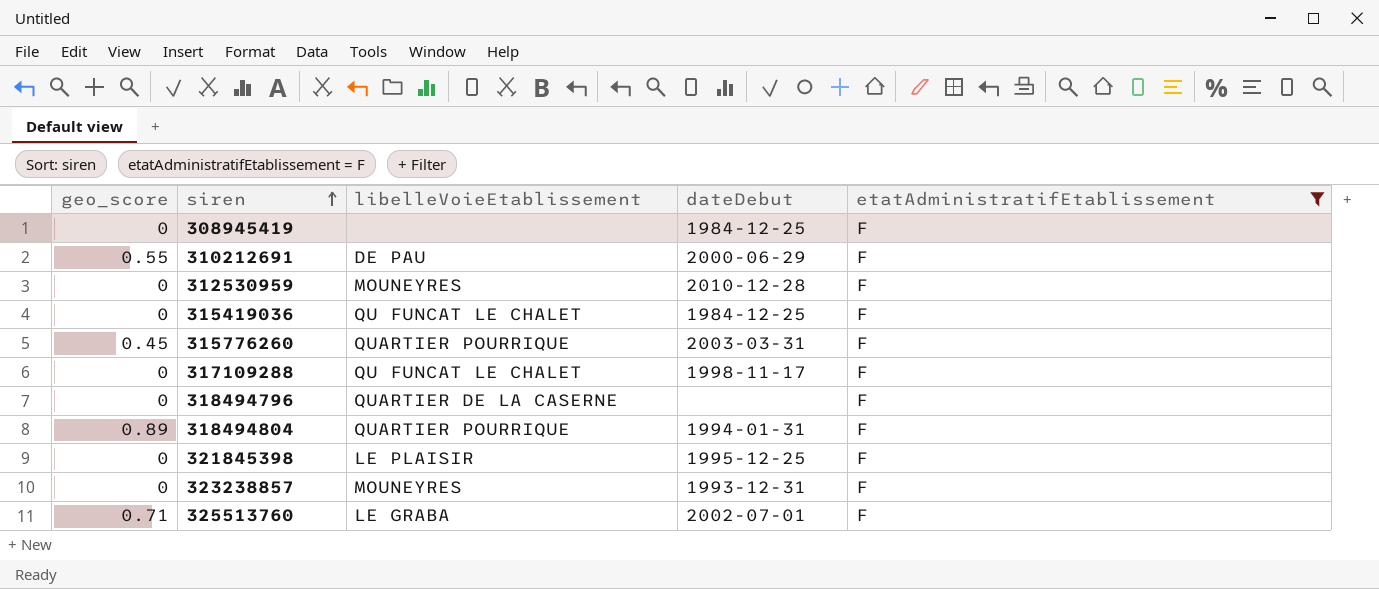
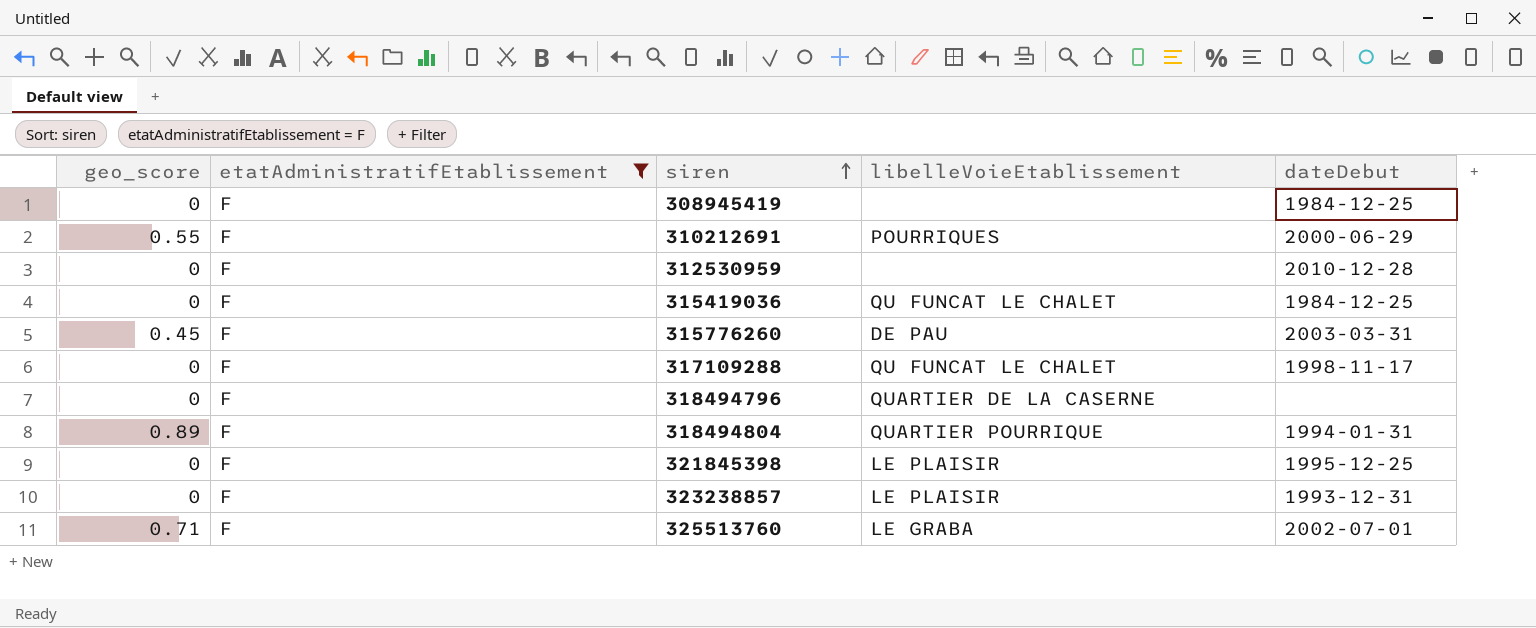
column etatAdministratifEtablissement | position: 5 -> 2
310212691 | libelleVoieEtablissement: DE PAU -> POURRIQUES
312530959 | libelleVoieEtablissement: MOUNEYRES -> none
315776260 | libelleVoieEtablissement: QUARTIER POURRIQUE -> DE PAU
323238857 | libelleVoieEtablissement: MOUNEYRES -> LE PLAISIR

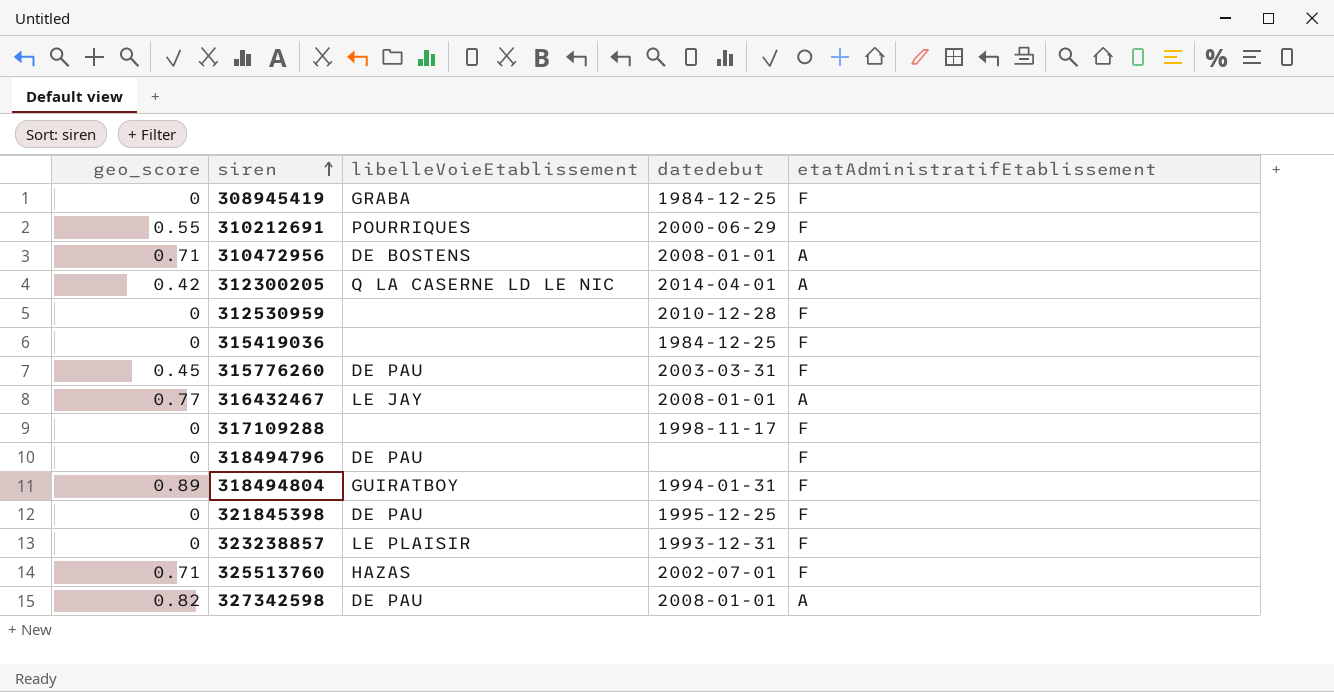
filter: etatAdministratifEtablissement = F -> none
column name: dateDebut -> datedebut
column etatAdministratifEtablissement | position: 2 -> 5
308945419 | libelleVoieEtablissement: none -> GRABA
315419036 | libelleVoieEtablissement: QU FUNCAT LE CHALET -> none
317109288 | libelleVoieEtablissement: QU FUNCAT LE CHALET -> none
318494796 | libelleVoieEtablissement: QUARTIER DE LA CASERNE -> DE PAU
318494804 | libelleVoieEtablissement: QUARTIER POURRIQUE -> GUIRATBOY
321845398 | libelleVoieEtablissement: LE PLAISIR -> DE PAU
325513760 | libelleVoieEtablissement: LE GRABA -> HAZAS

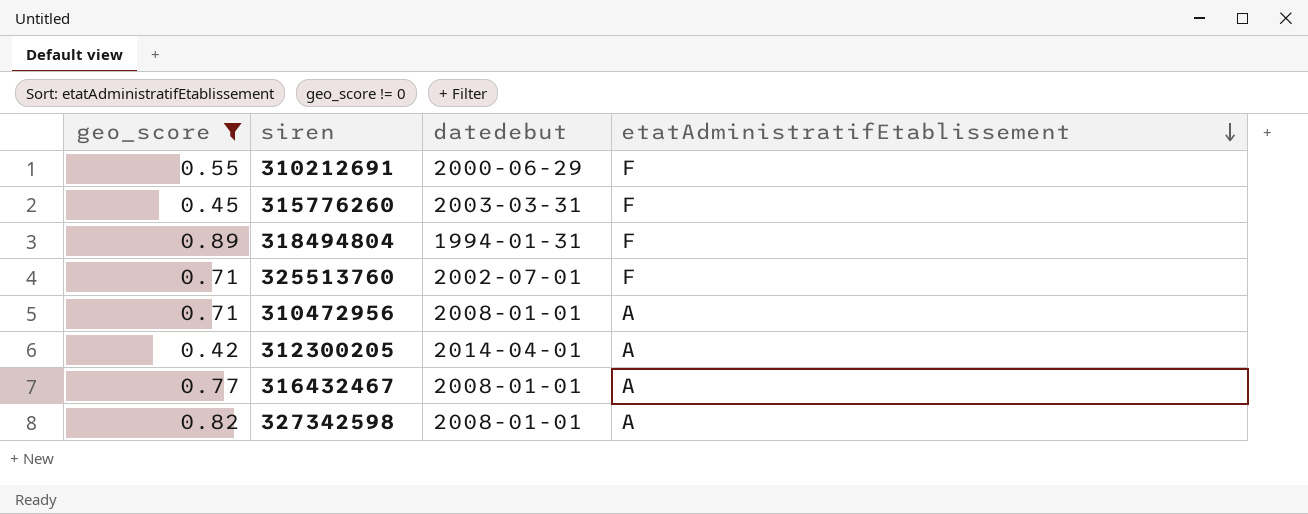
filter: none -> geo_score != 0
row order: siren ascending -> etatAdministratifEtablissement descending
column libelleVoieEtablissement | position: 3 -> none

